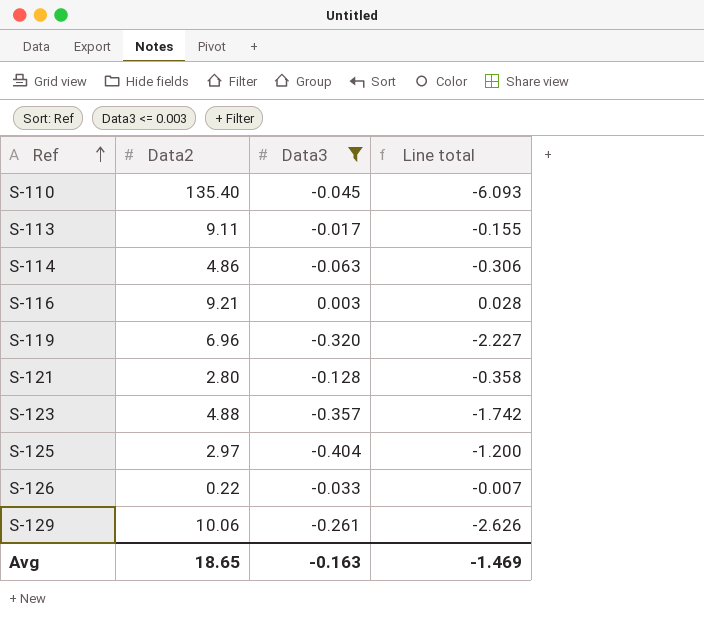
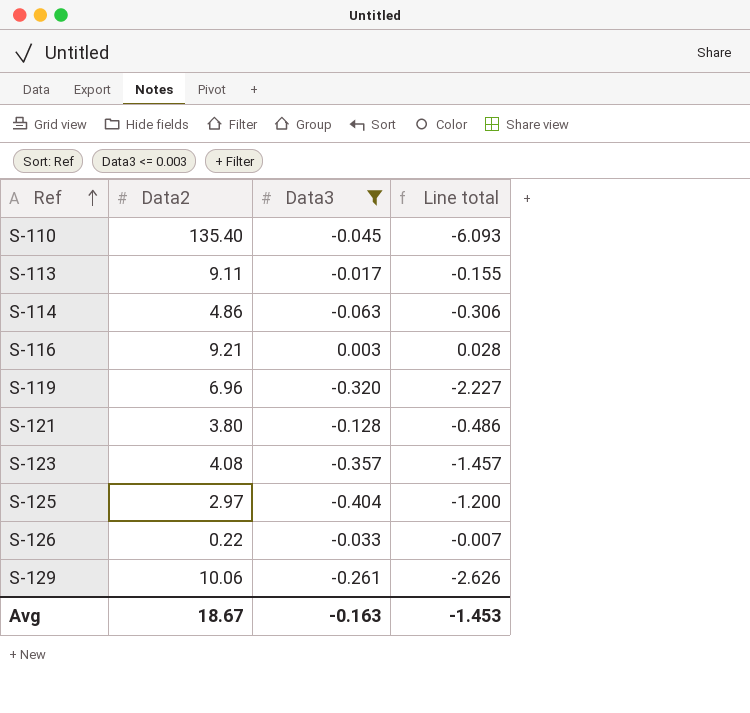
S-121 | Data2: 2.80 -> 3.80
S-121 | Line total: -0.358 -> -0.486
S-123 | Data2: 4.88 -> 4.08
S-123 | Line total: -1.742 -> -1.457
Avg | Data2: 18.65 -> 18.67
Avg | Line total: -1.469 -> -1.453

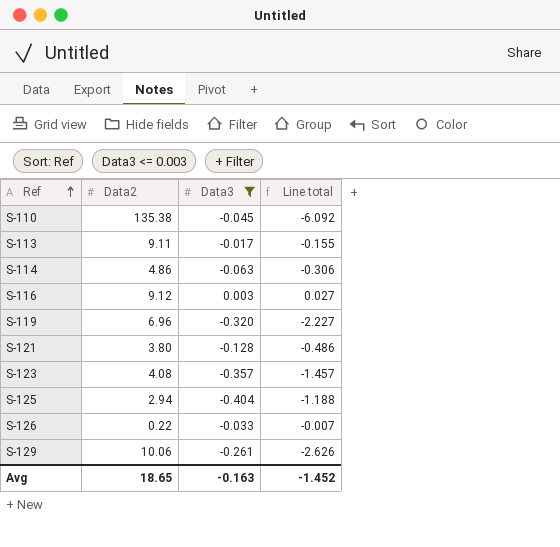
S-110 | Data2: 135.40 -> 135.38
S-110 | Line total: -6.093 -> -6.092
S-116 | Data2: 9.21 -> 9.12
S-116 | Line total: 0.028 -> 0.027
S-125 | Data2: 2.97 -> 2.94
S-125 | Line total: -1.200 -> -1.188
Avg | Data2: 18.67 -> 18.65
Avg | Line total: -1.453 -> -1.452

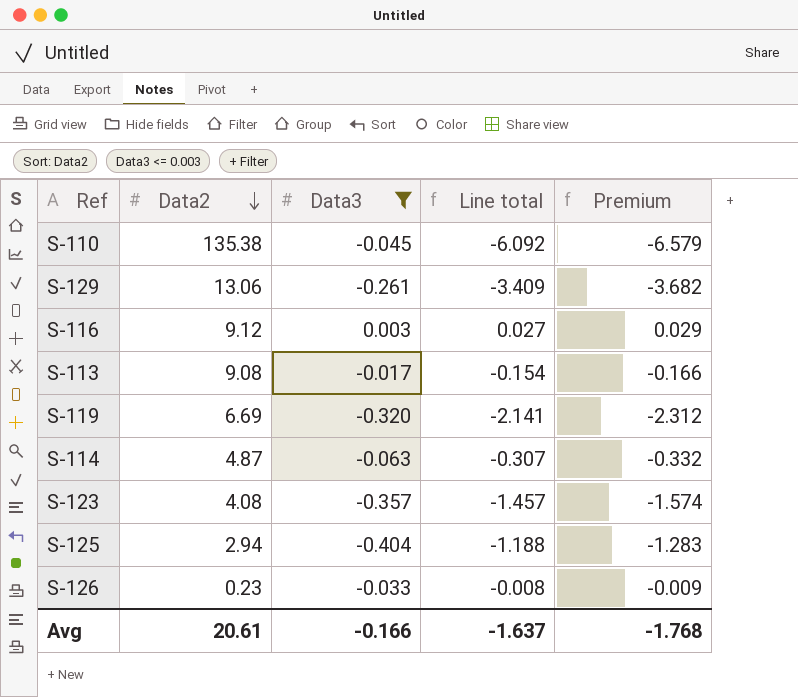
row order: Ref ascending -> Data2 descending
column Premium | formula: none -> [Line total] * 1.08
row S-121: 3.80 | -0.128 | -0.486 -> none
S-129 | Data2: 10.06 -> 13.06
S-129 | Line total: -2.626 -> -3.409
S-113 | Data2: 9.11 -> 9.08
S-113 | Line total: -0.155 -> -0.154
S-119 | Data2: 6.96 -> 6.69
S-119 | Line total: -2.227 -> -2.141
S-114 | Data2: 4.86 -> 4.87
S-114 | Line total: -0.306 -> -0.307
S-126 | Data2: 0.22 -> 0.23
S-126 | Line total: -0.007 -> -0.008
Avg | Data2: 18.65 -> 20.61
Avg | Data3: -0.163 -> -0.166
Avg | Line total: -1.452 -> -1.637

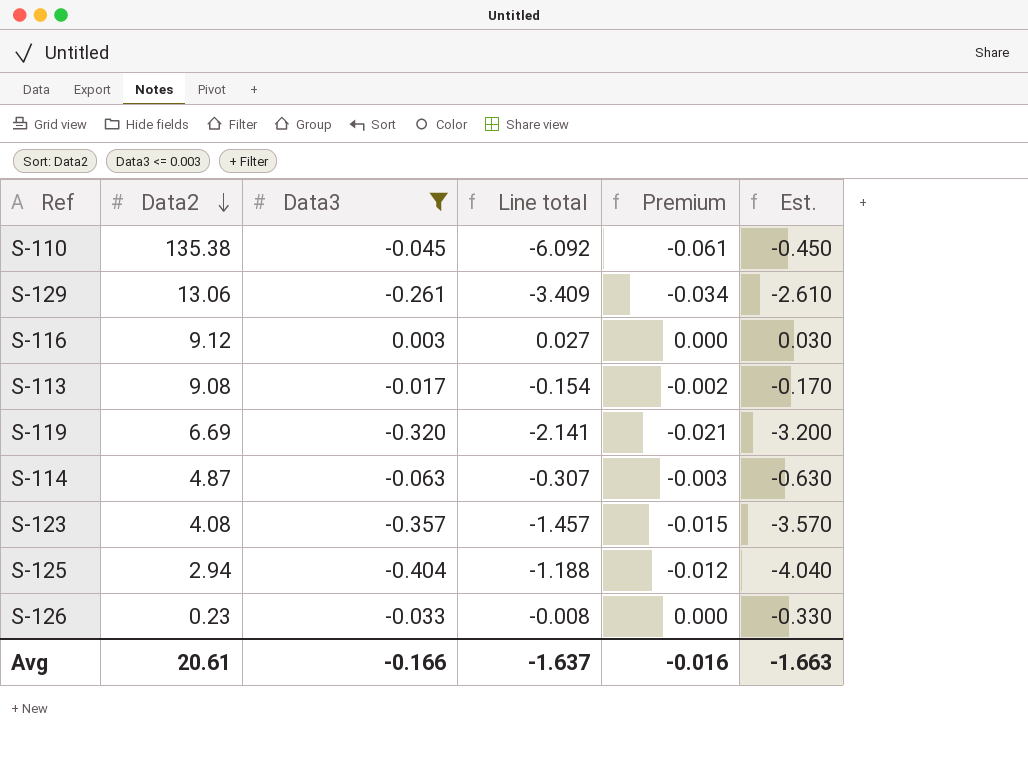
column Premium | formula: [Line total] * 1.08 -> [Line total] * 0.01
column Est. | formula: none -> [Data3] * 10
Avg | Premium: -1.768 -> -0.016

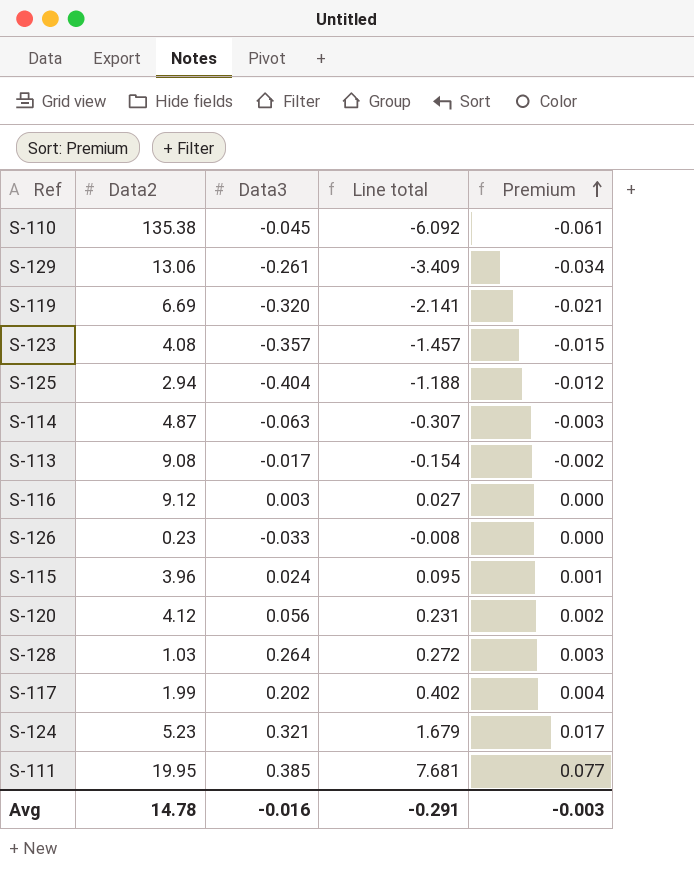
filter: Data3 <= 0.003 -> none
row order: Data2 descending -> Premium ascending
column Est. | formula: [Data3] * 10 -> none
Avg | Data2: 20.61 -> 14.78
Avg | Data3: -0.166 -> -0.016
Avg | Line total: -1.637 -> -0.291
Avg | Premium: -0.016 -> -0.003

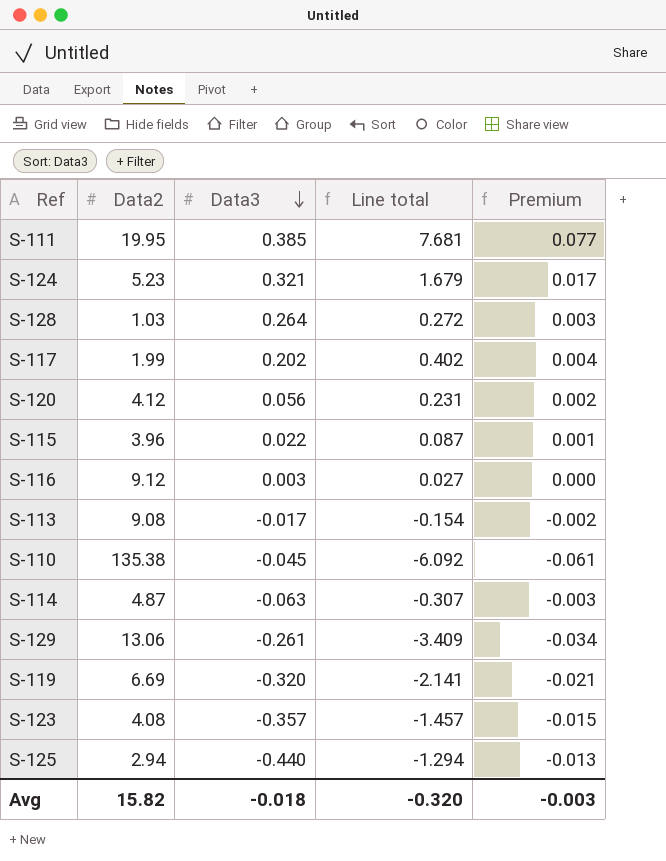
row order: Premium ascending -> Data3 descending
row S-126: 0.23 | -0.033 | -0.008 | 0.000 -> none
S-115 | Data3: 0.024 -> 0.022
S-115 | Line total: 0.095 -> 0.087
S-125 | Data3: -0.404 -> -0.440
S-125 | Line total: -1.188 -> -1.294
S-125 | Premium: -0.012 -> -0.013
Avg | Data2: 14.78 -> 15.82
Avg | Data3: -0.016 -> -0.018
Avg | Line total: -0.291 -> -0.320

